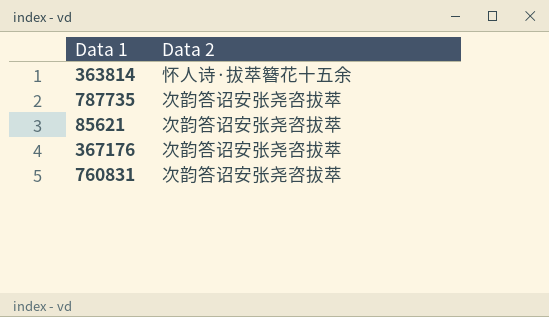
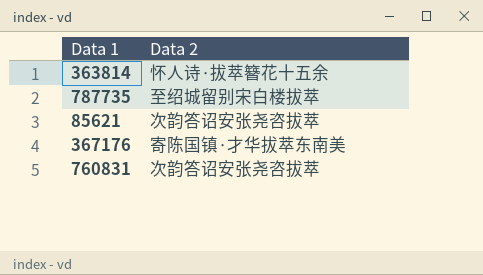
787735 | Data 2: 次韵答诏安张尧咨拔萃 -> 至绍城留别宋白楼拔萃
367176 | Data 2: 次韵答诏安张尧咨拔萃 -> 寄陈国镇·才华拔萃东南美

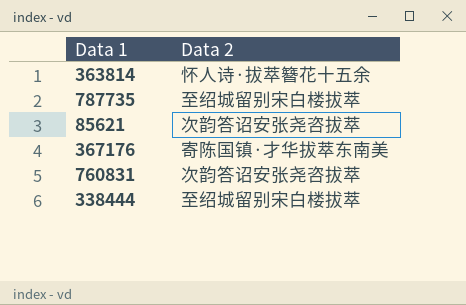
row 338444: none -> 至绍城留别宋白楼拔萃

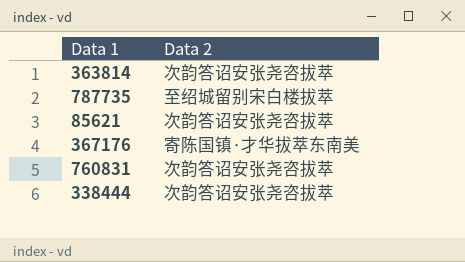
363814 | Data 2: 怀人诗·拔萃簪花十五余 -> 次韵答诏安张尧咨拔萃
338444 | Data 2: 至绍城留别宋白楼拔萃 -> 次韵答诏安张尧咨拔萃

